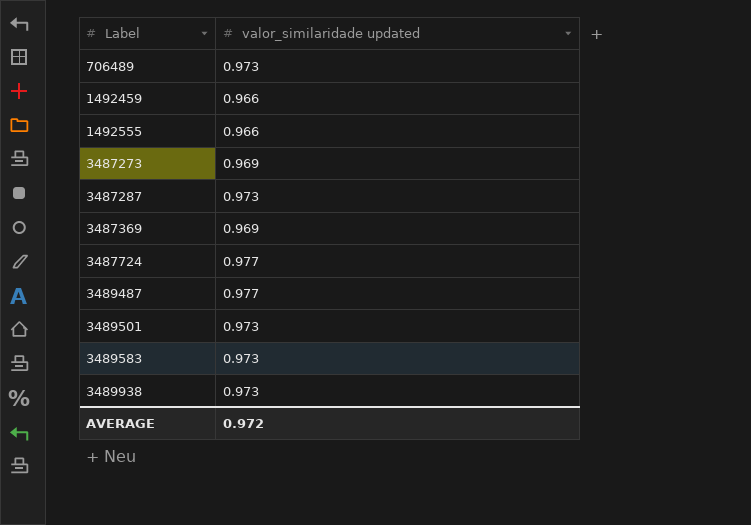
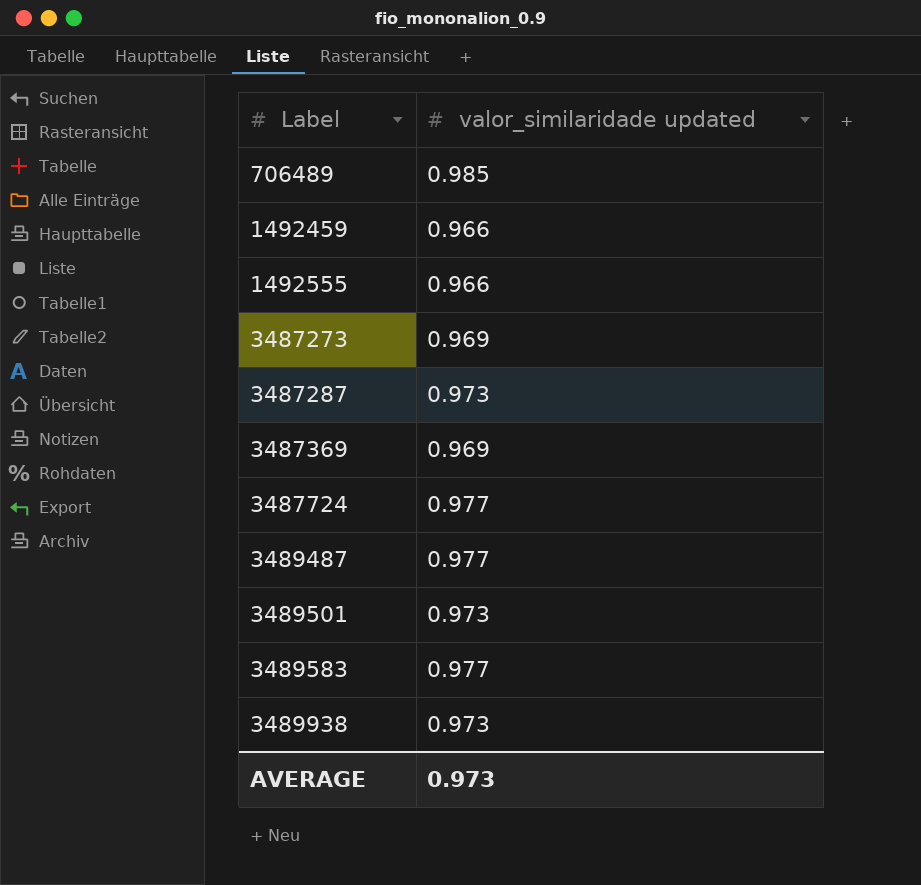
706489 | valor_similaridade updated: 0.973 -> 0.985
3489583 | valor_similaridade updated: 0.973 -> 0.977
AVERAGE | valor_similaridade updated: 0.972 -> 0.973

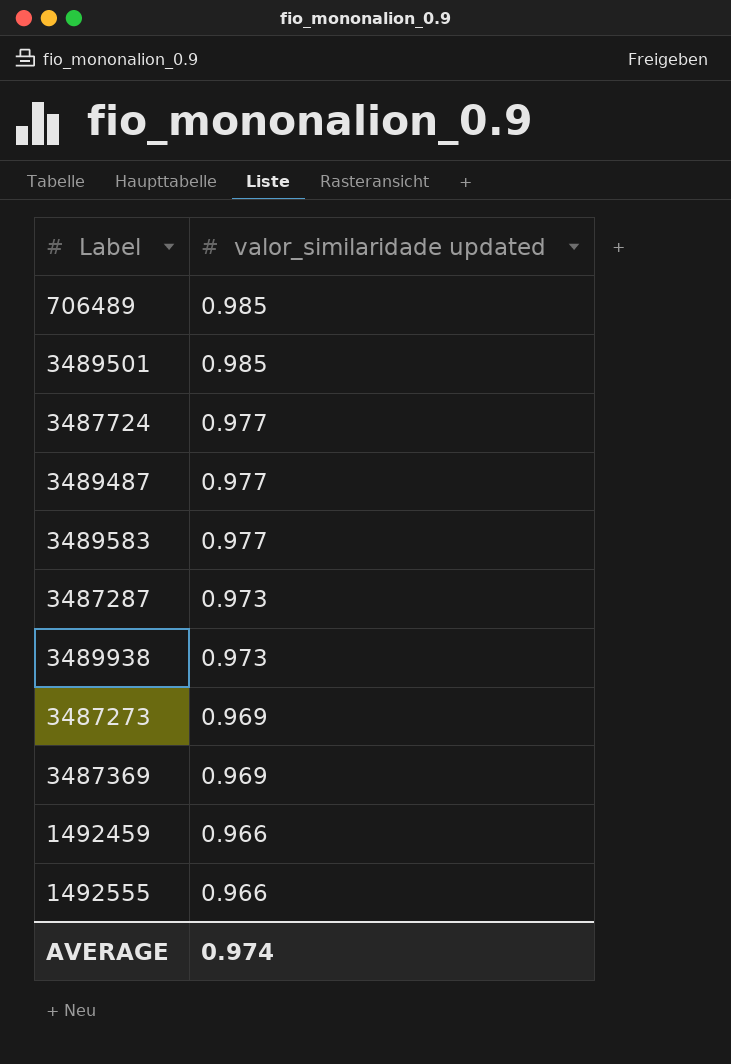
row order: Label ascending -> valor_similaridade updated descending
3489501 | valor_similaridade updated: 0.973 -> 0.985
AVERAGE | valor_similaridade updated: 0.973 -> 0.974

